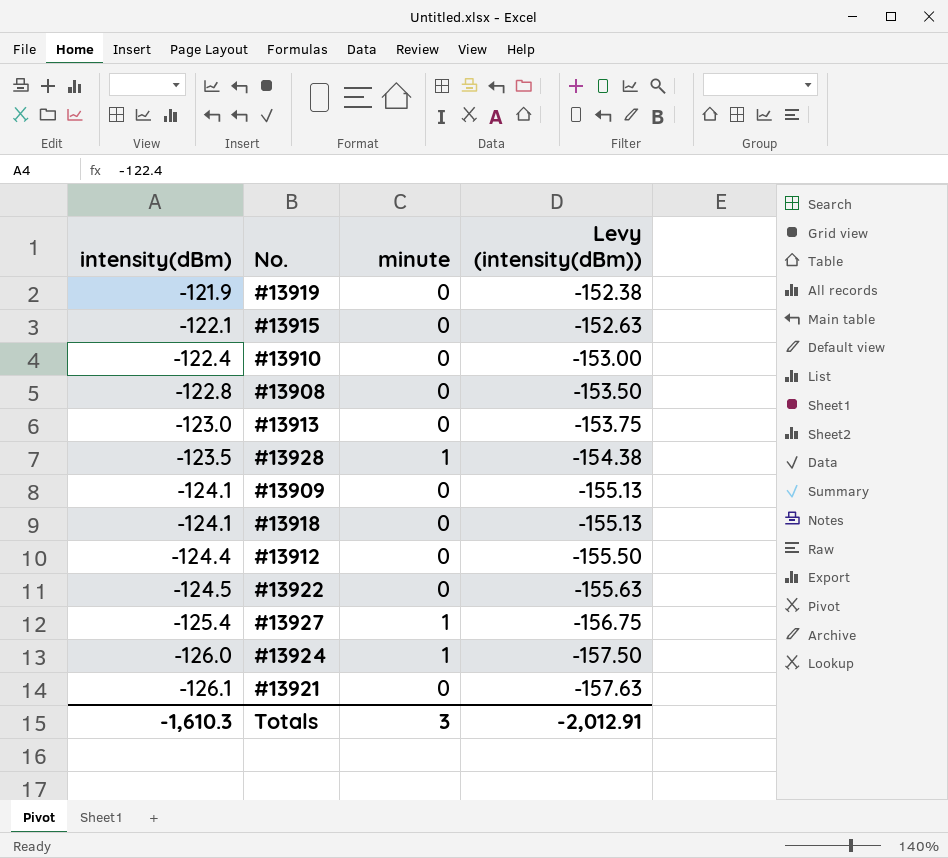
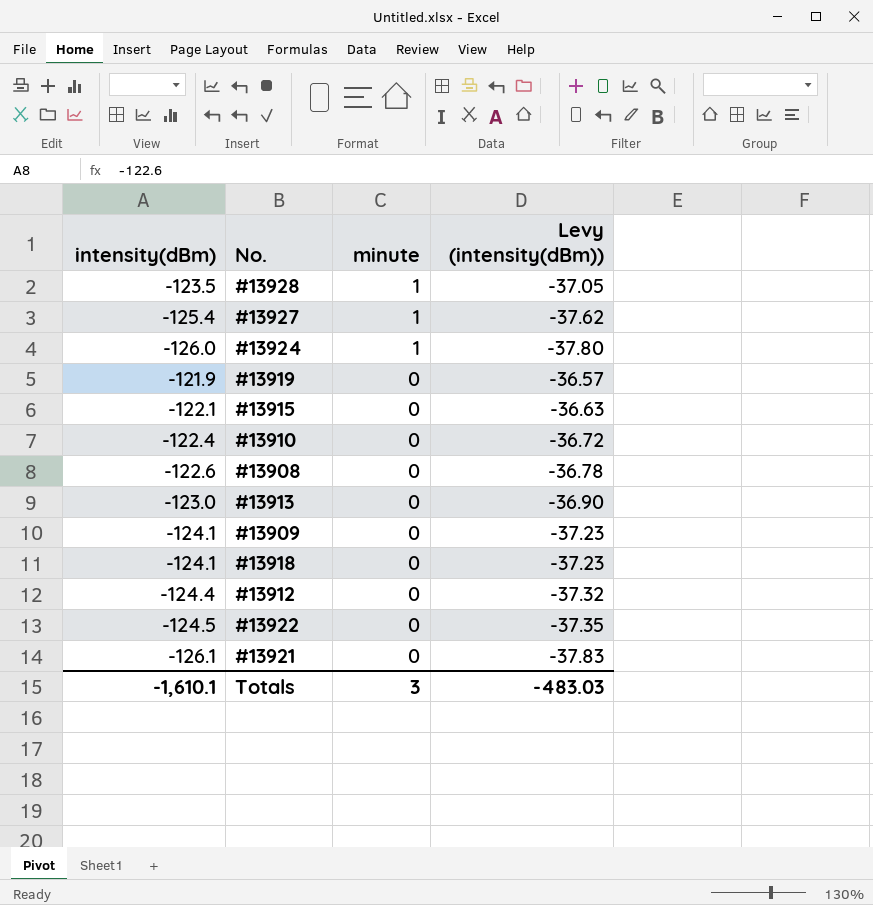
row order: intensity(dBm) descending -> minute descending
column Levy (intensity(dBm)) | formula: [intensity(dBm)] * 1.25 -> [intensity(dBm)] * 0.3
#13908 | intensity(dBm): -122.8 -> -122.6
Totals | intensity(dBm): -1,610.3 -> -1,610.1
Totals | Levy (intensity(dBm)): -2,012.91 -> -483.03

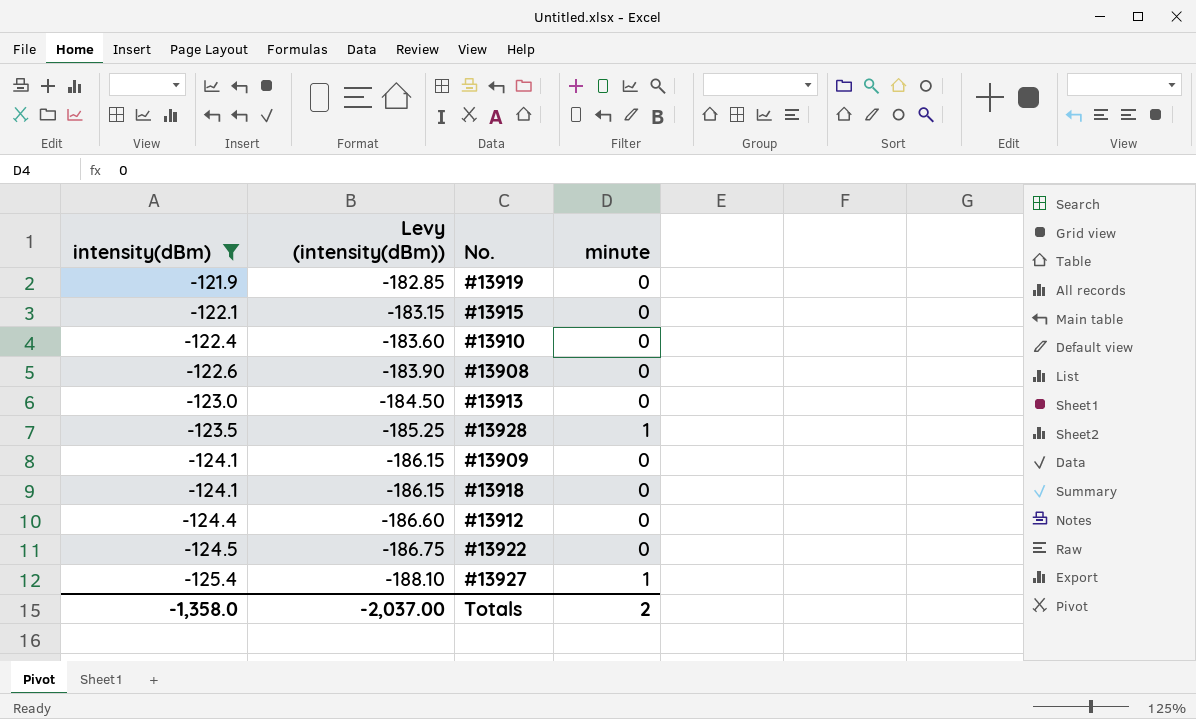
filter: none -> intensity(dBm) >= -125.4
row order: minute descending -> intensity(dBm) descending
column Levy (intensity(dBm)) | formula: [intensity(dBm)] * 0.3 -> [intensity(dBm)] * 1.5
column Levy (intensity(dBm)) | position: 4 -> 2
Totals | intensity(dBm): -1,610.1 -> -1,358.0
Totals | Levy (intensity(dBm)): -483.03 -> -2,037.00
Totals | minute: 3 -> 2

